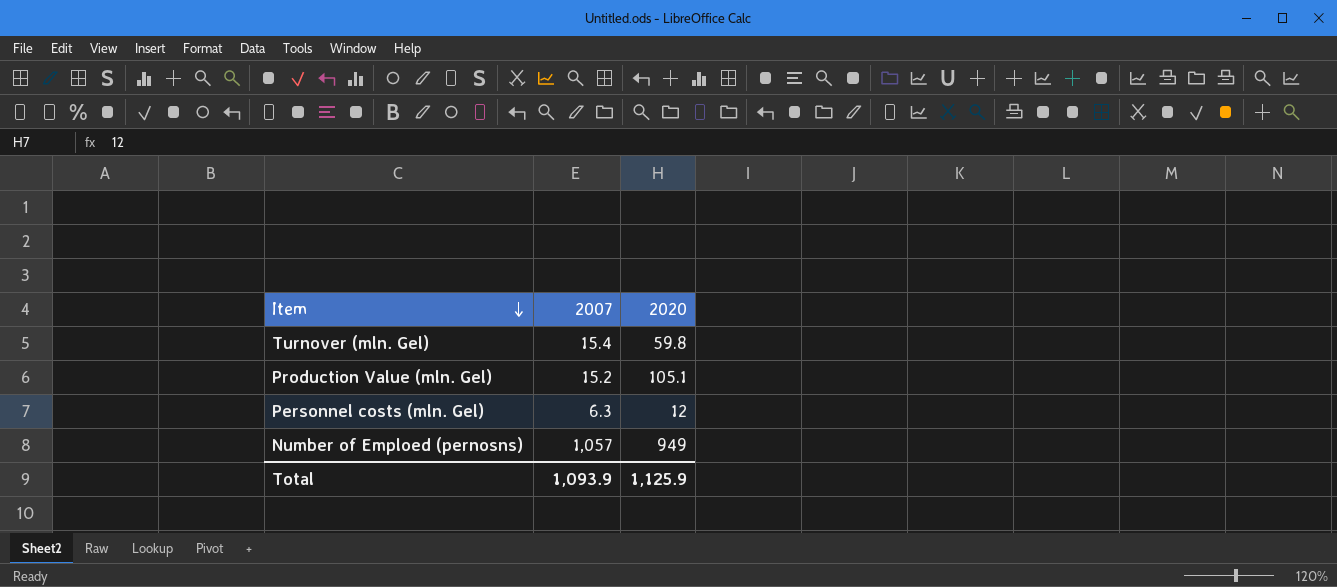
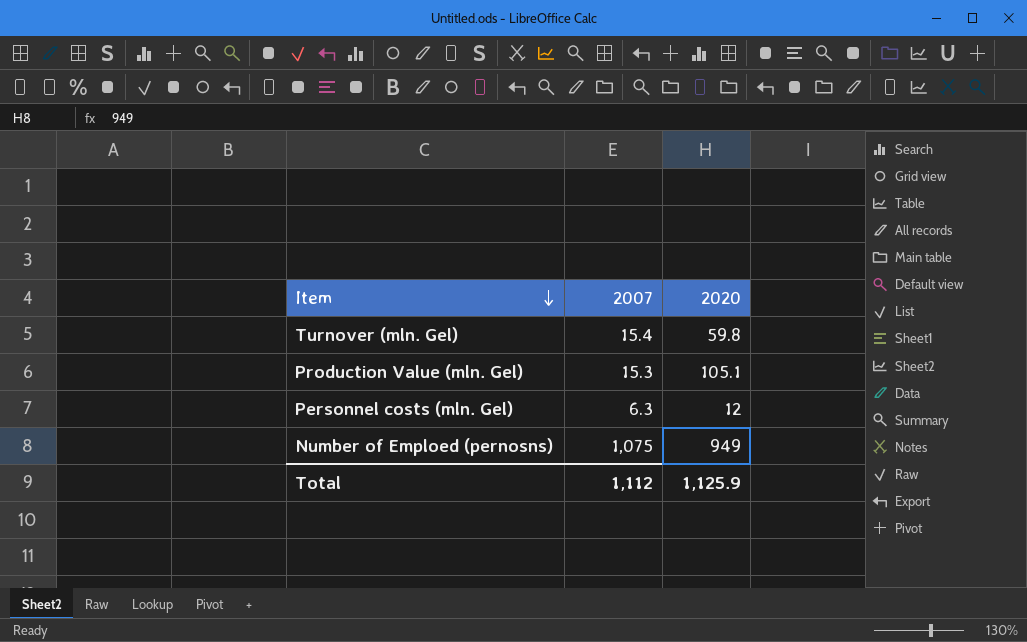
Production Value (mln. Gel) | 2007: 15.2 -> 15.3
Number of Emploed (pernosns) | 2007: 1,057 -> 1,075
Total | 2007: 1,093.9 -> 1,112

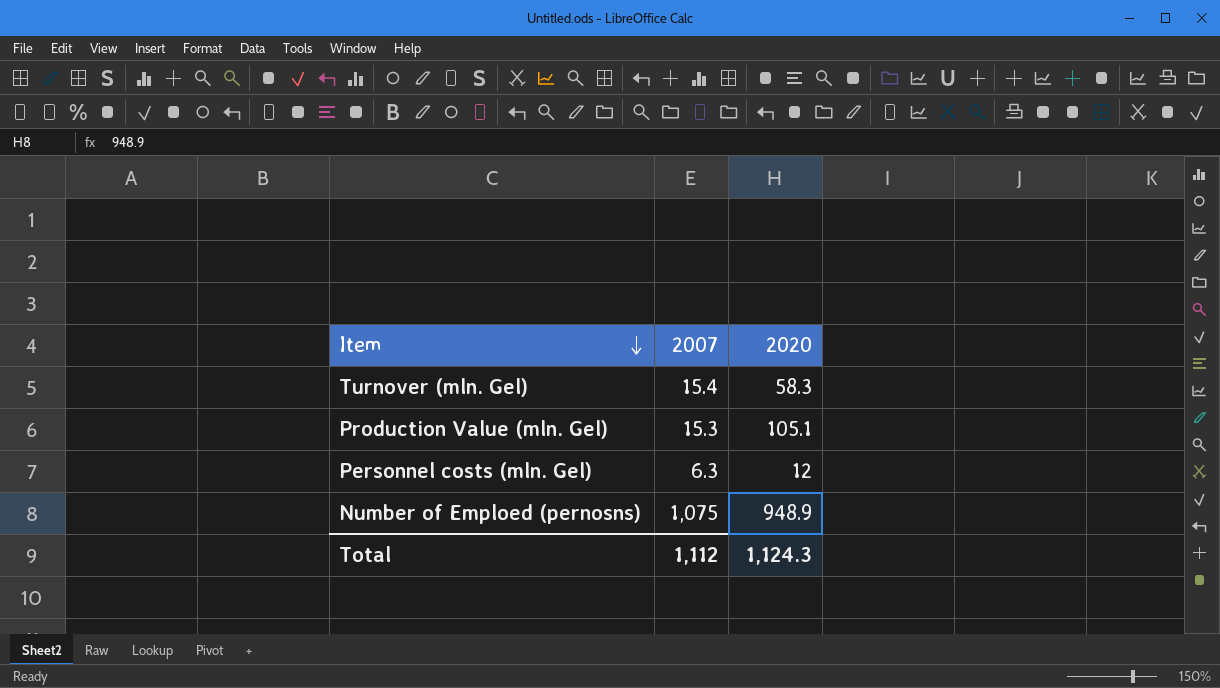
Turnover (mln. Gel) | 2020: 59.8 -> 58.3
Number of Emploed (pernosns) | 2020: 949 -> 948.9
Total | 2020: 1,125.9 -> 1,124.3

